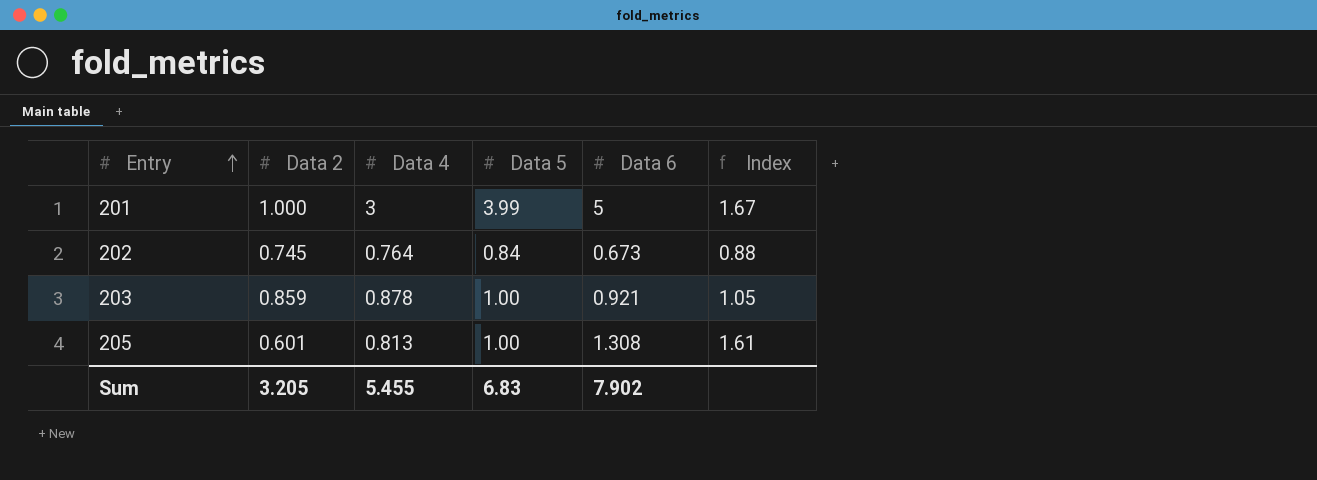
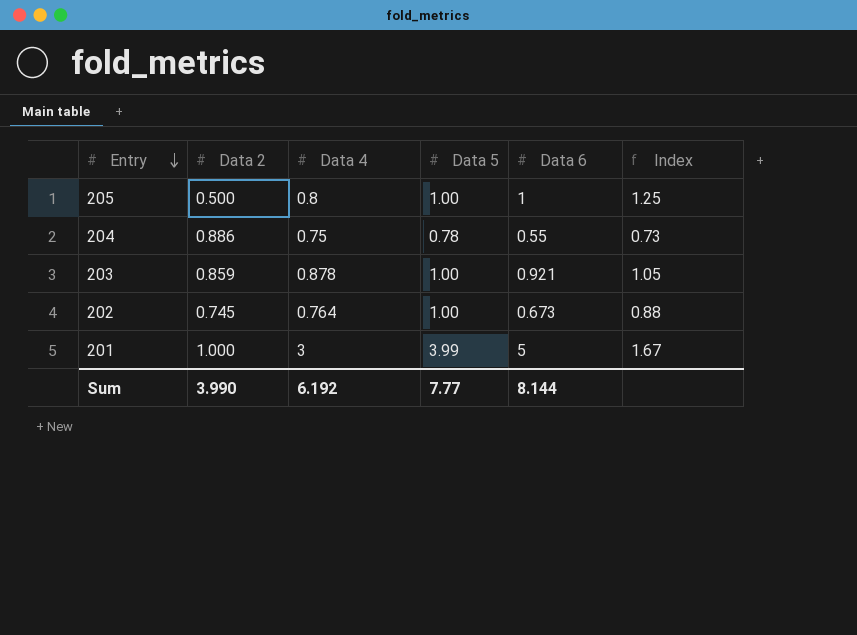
row order: Entry ascending -> Entry descending
205 | Data 2: 0.601 -> 0.500
205 | Data 4: 0.813 -> 0.8
205 | Data 6: 1.308 -> 1
205 | Index: 1.61 -> 1.25
row 204: none -> 0.886 | 0.75 | 0.78 | 0.55 | 0.73
202 | Data 5: 0.84 -> 1.00
Sum | Data 2: 3.205 -> 3.990
Sum | Data 4: 5.455 -> 6.192
Sum | Data 5: 6.83 -> 7.77
Sum | Data 6: 7.902 -> 8.144

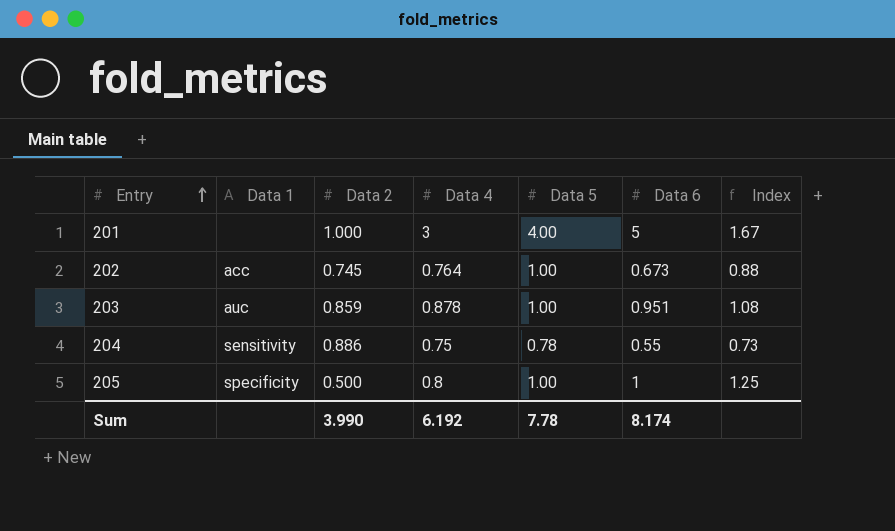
row order: Entry descending -> Entry ascending
column Data 1 | position: none -> 2
201 | Data 5: 3.99 -> 4.00
203 | Data 6: 0.921 -> 0.951
203 | Index: 1.05 -> 1.08
Sum | Data 5: 7.77 -> 7.78
Sum | Data 6: 8.144 -> 8.174

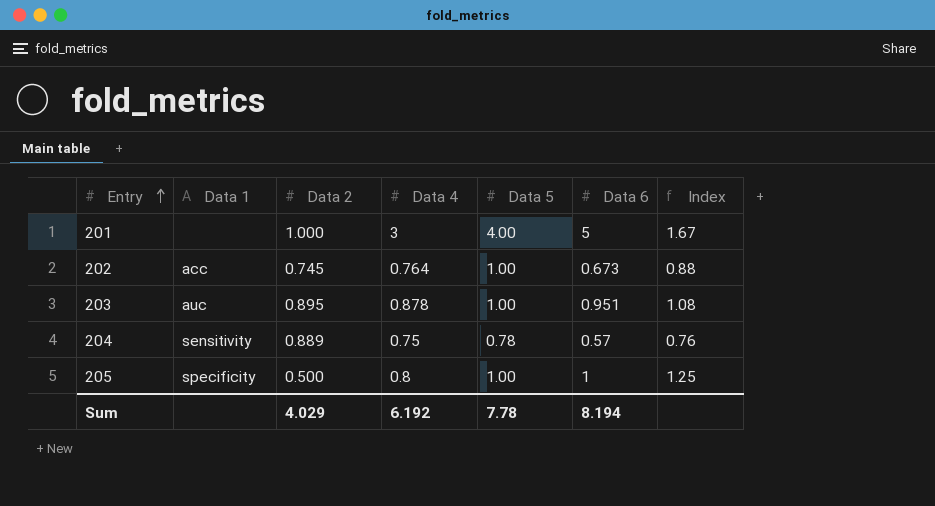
203 | Data 2: 0.859 -> 0.895
204 | Data 2: 0.886 -> 0.889
204 | Data 6: 0.55 -> 0.57
204 | Index: 0.73 -> 0.76
Sum | Data 2: 3.990 -> 4.029
Sum | Data 6: 8.174 -> 8.194

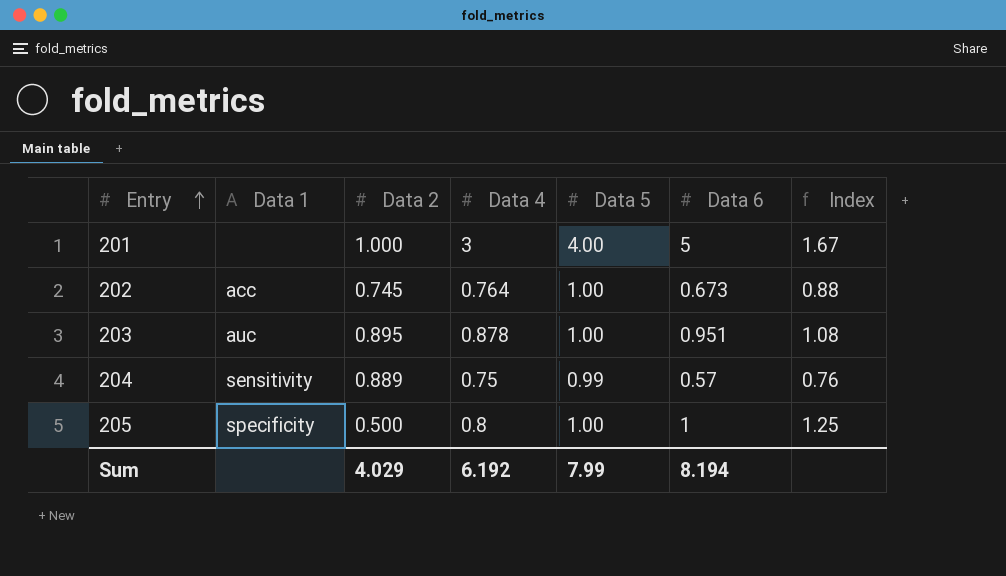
204 | Data 5: 0.78 -> 0.99
Sum | Data 5: 7.78 -> 7.99

